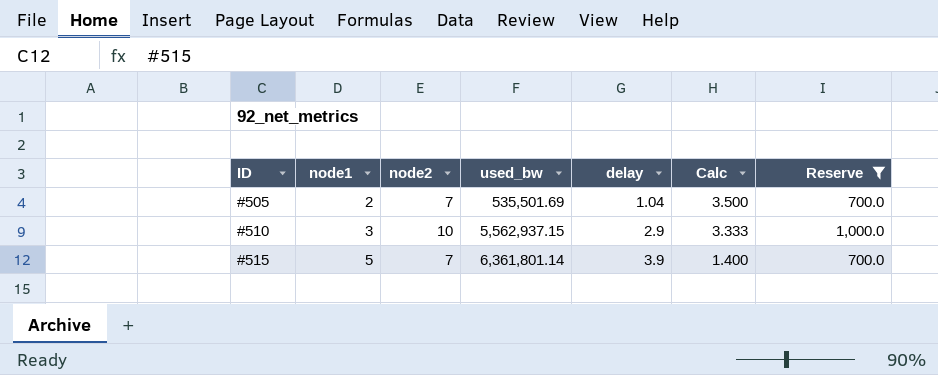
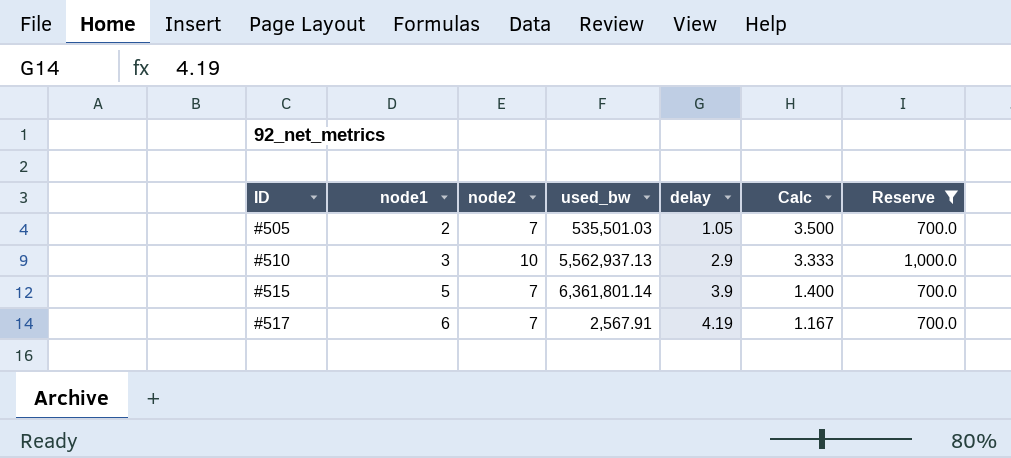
#505 | used_bw: 535,501.69 -> 535,501.03
#505 | delay: 1.04 -> 1.05
#510 | used_bw: 5,562,937.15 -> 5,562,937.13
row #517: none -> 6 | 7 | 2,567.91 | 4.19 | 1.167 | 700.0

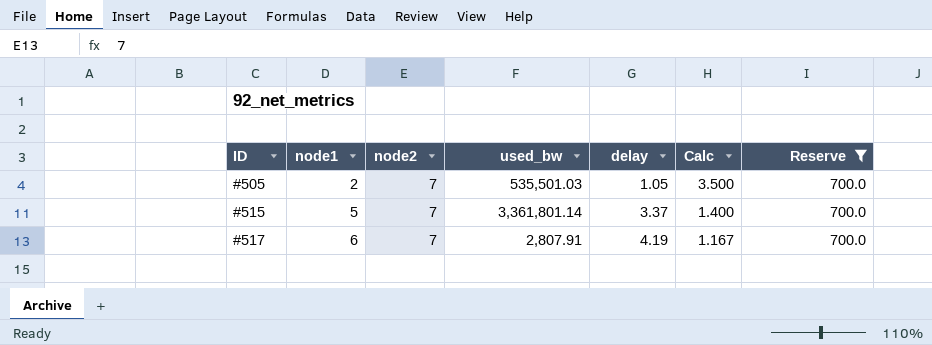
row #510: 3 | 10 | 5,562,937.13 | 2.9 | 3.333 | 1,000.0 -> none
#515 | used_bw: 6,361,801.14 -> 3,361,801.14
#515 | delay: 3.9 -> 3.37
#517 | used_bw: 2,567.91 -> 2,807.91

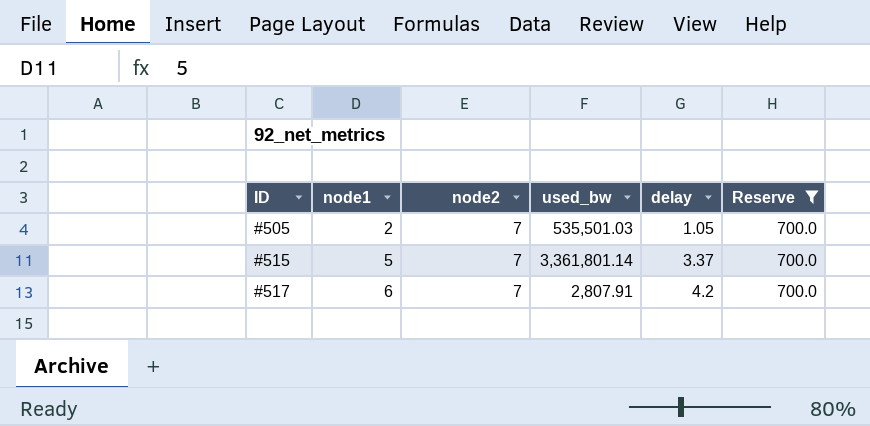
column Calc | formula: [node2] / [node1] -> none
#517 | delay: 4.19 -> 4.2

